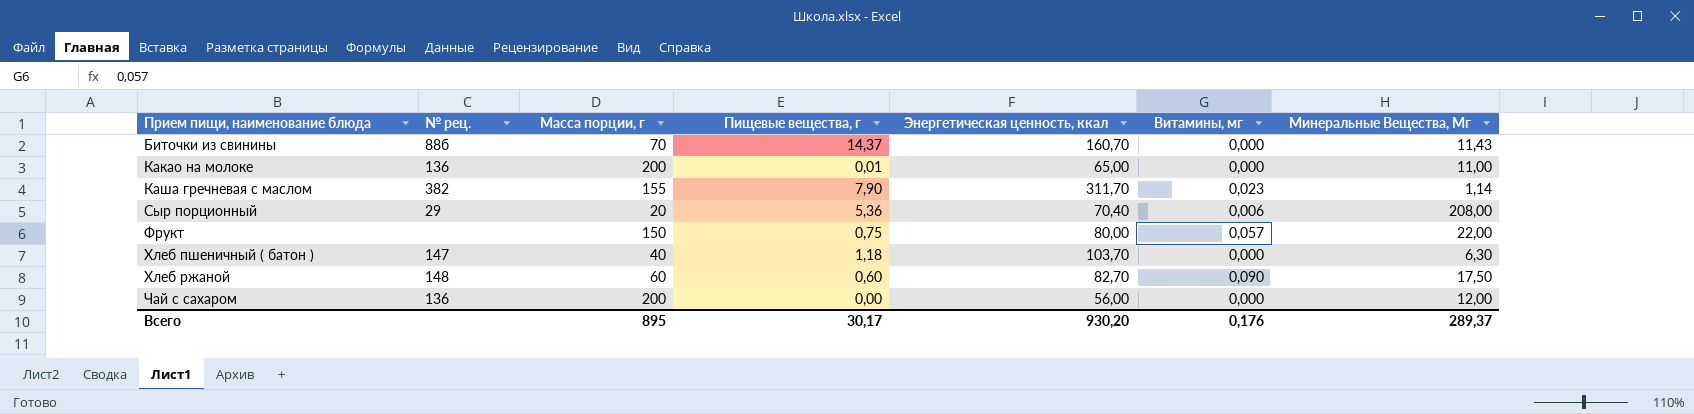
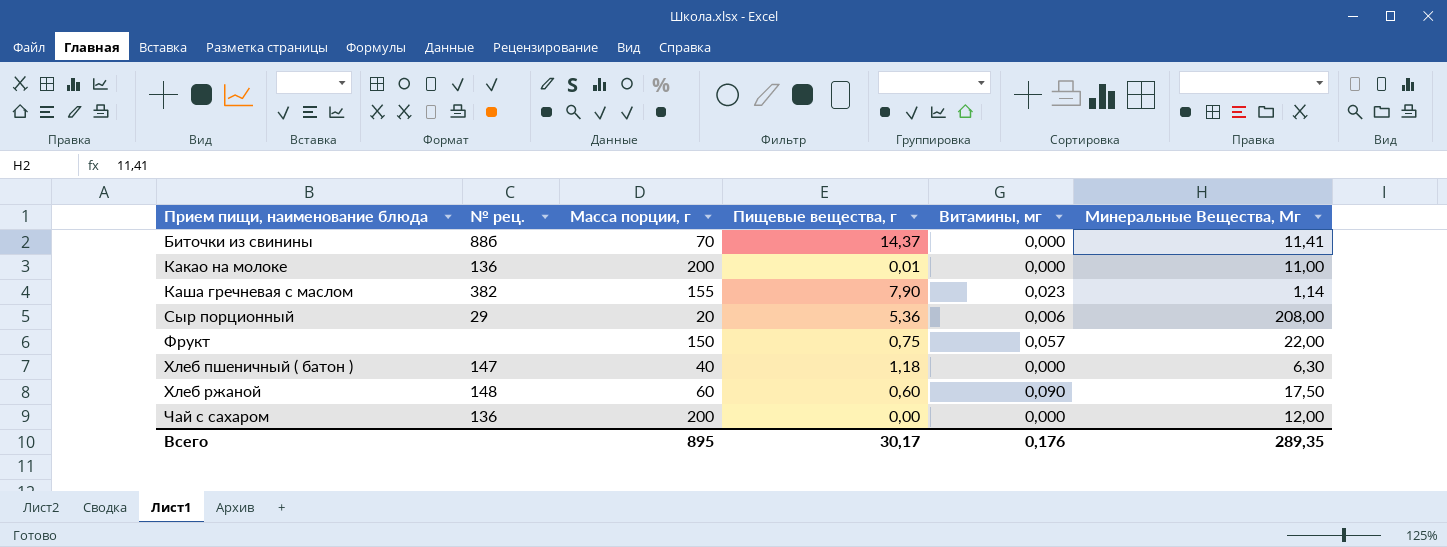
column Энергетическая ценность, ккал | position: 5 -> none
Биточки из свинины | Минеральные Вещества, Мг: 11,43 -> 11,41
Всего | Минеральные Вещества, Мг: 289,37 -> 289,35

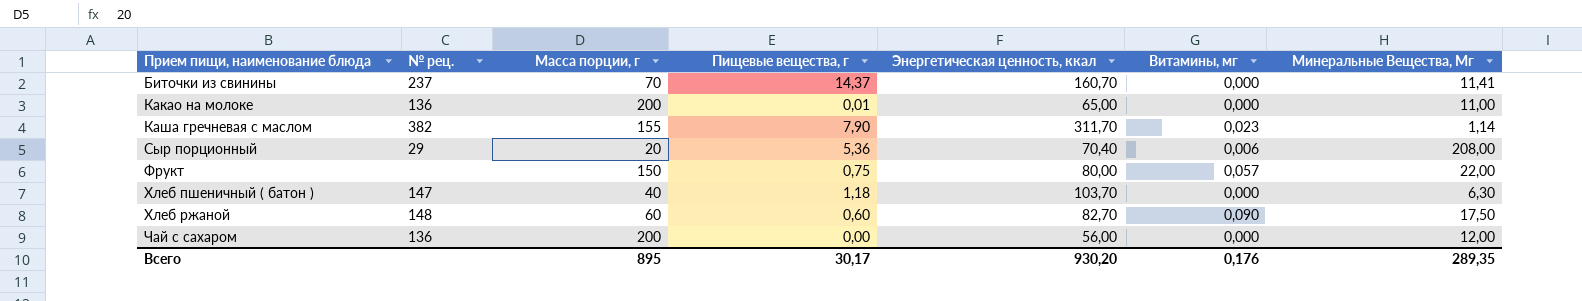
column Энергетическая ценность, ккал | position: none -> 5
Биточки из свинины | № рец.: 88б -> 237

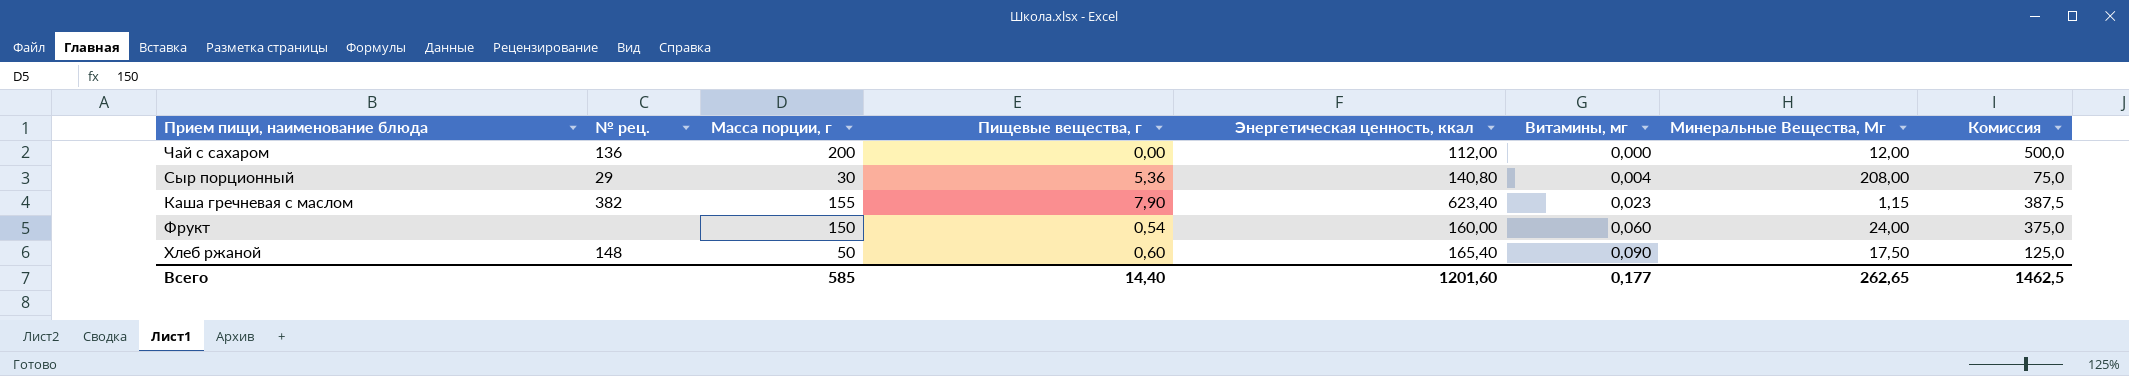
row order: Прием пищи, наименование блюда ascending -> Витамины, мг ascending
column Комиссия | formula: none -> [Масса порции, г] * 2,5
row Биточки из свинины: 237 | 70 | 14,37 | 160,70 | 0,000 | 11,41 -> none
row Какао на молоке: 136 | 200 | 0,01 | 65,00 | 0,000 | 11,00 -> none
row Хлеб пшеничный ( батон ): 147 | 40 | 1,18 | 103,70 | 0,000 | 6,30 -> none
Чай с сахаром | Энергетическая ценность, ккал: 56,00 -> 112,00
Сыр порционный | Масса порции, г: 20 -> 30
Сыр порционный | Энергетическая ценность, ккал: 70,40 -> 140,80
Сыр порционный | Витамины, мг: 0,006 -> 0,004
Каша гречневая с маслом | Энергетическая ценность, ккал: 311,70 -> 623,40
Каша гречневая с маслом | Минеральные Вещества, Мг: 1,14 -> 1,15
Фрукт | Пищевые вещества, г: 0,75 -> 0,54
Фрукт | Энергетическая ценность, ккал: 80,00 -> 160,00
Фрукт | Витамины, мг: 0,057 -> 0,060
Фрукт | Минеральные Вещества, Мг: 22,00 -> 24,00
Хлеб ржаной | Масса порции, г: 60 -> 50
Хлеб ржаной | Энергетическая ценность, ккал: 82,70 -> 165,40
Всего | Масса порции, г: 895 -> 585
Всего | Пищевые вещества, г: 30,17 -> 14,40
Всего | Энергетическая ценность, ккал: 930,20 -> 1201,60
Всего | Витамины, мг: 0,176 -> 0,177
Всего | Минеральные Вещества, Мг: 289,35 -> 262,65

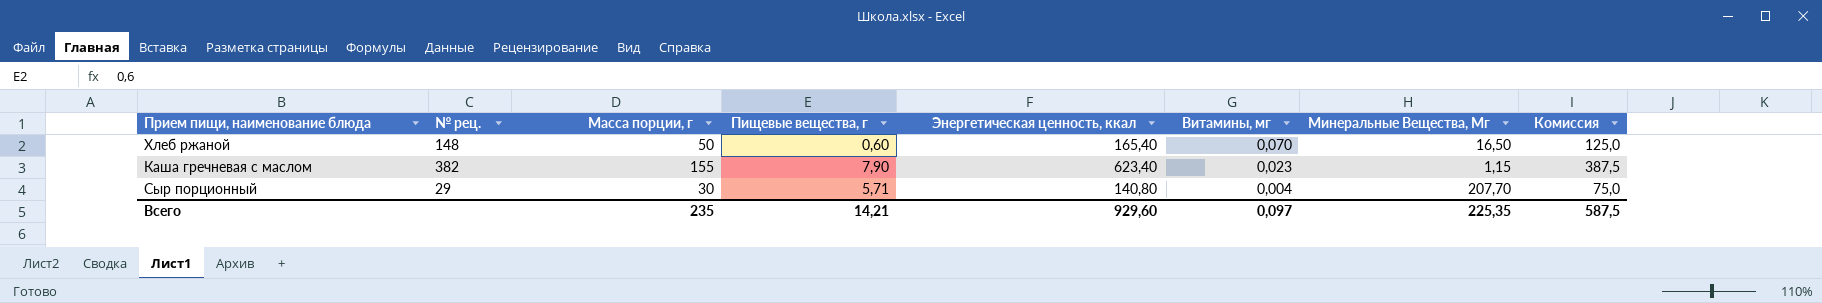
row order: Витамины, мг ascending -> Витамины, мг descending
row Чай с сахаром: 136 | 200 | 0,00 | 112,00 | 0,000 | 12,00 | 500,0 -> none
row Фрукт: none | 150 | 0,54 | 160,00 | 0,060 | 24,00 | 375,0 -> none
Хлеб ржаной | Витамины, мг: 0,090 -> 0,070
Хлеб ржаной | Минеральные Вещества, Мг: 17,50 -> 16,50
Сыр порционный | Пищевые вещества, г: 5,36 -> 5,71
Сыр порционный | Минеральные Вещества, Мг: 208,00 -> 207,70
Всего | Масса порции, г: 585 -> 235
Всего | Пищевые вещества, г: 14,40 -> 14,21
Всего | Энергетическая ценность, ккал: 1201,60 -> 929,60
Всего | Витамины, мг: 0,177 -> 0,097
Всего | Минеральные Вещества, Мг: 262,65 -> 225,35
Всего | Комиссия: 1462,5 -> 587,5

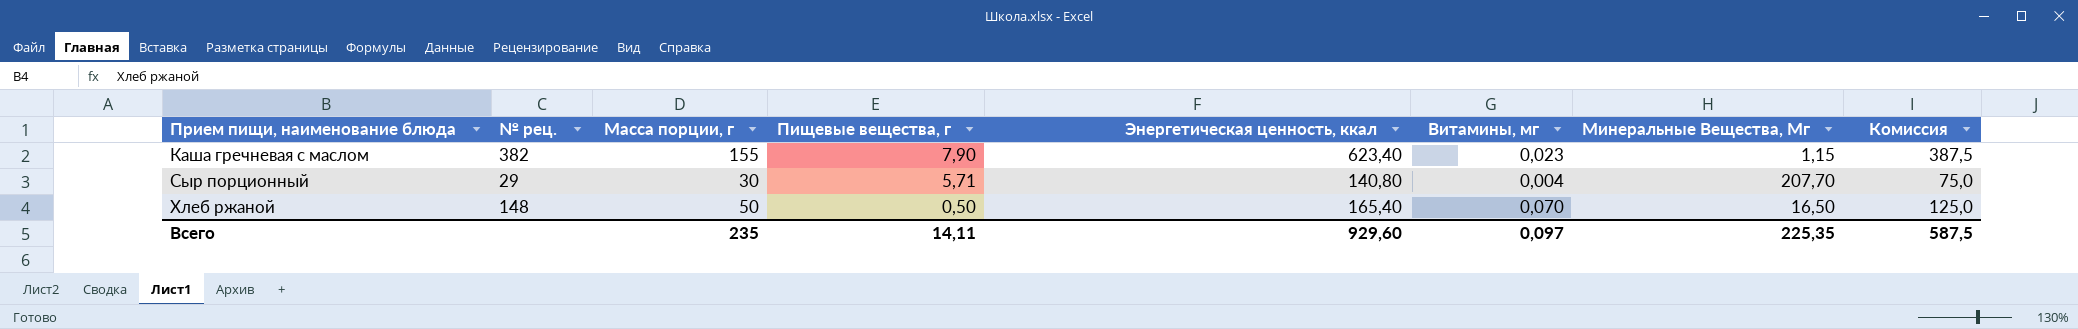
row order: Витамины, мг descending -> Прием пищи, наименование блюда ascending
Хлеб ржаной | Пищевые вещества, г: 0,60 -> 0,50
Всего | Пищевые вещества, г: 14,21 -> 14,11

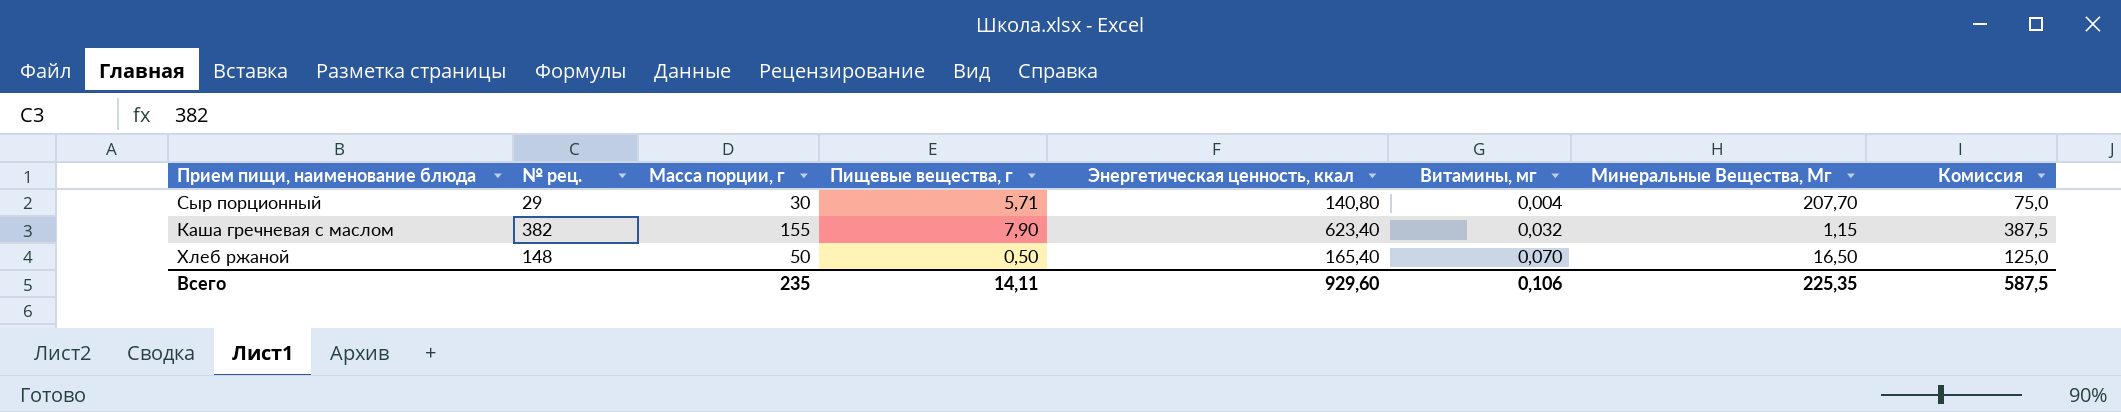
row order: Прием пищи, наименование блюда ascending -> Витамины, мг ascending
Каша гречневая с маслом | Витамины, мг: 0,023 -> 0,032
Всего | Витамины, мг: 0,097 -> 0,106

